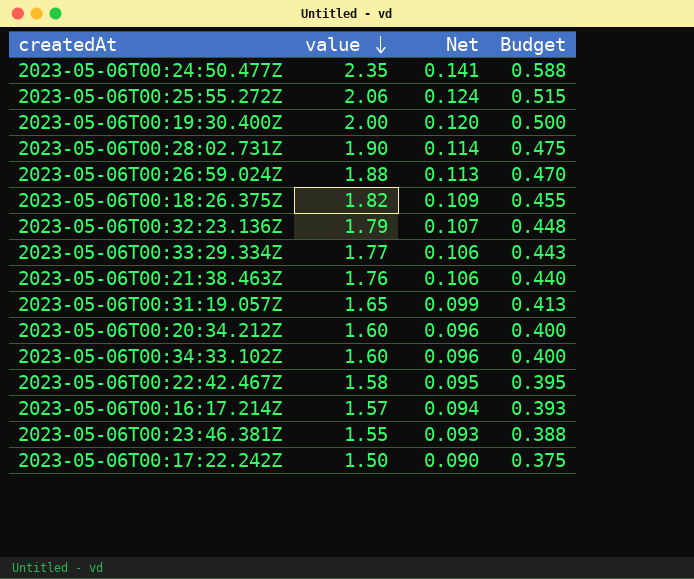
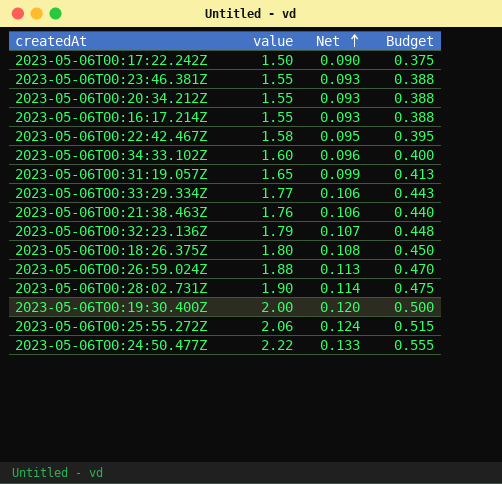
row order: value descending -> Net ascending
2023-05-06T00:20:34.212Z | value: 1.60 -> 1.55
2023-05-06T00:20:34.212Z | Net: 0.096 -> 0.093
2023-05-06T00:20:34.212Z | Budget: 0.400 -> 0.388
2023-05-06T00:16:17.214Z | value: 1.57 -> 1.55
2023-05-06T00:16:17.214Z | Net: 0.094 -> 0.093
2023-05-06T00:16:17.214Z | Budget: 0.393 -> 0.388
2023-05-06T00:18:26.375Z | value: 1.82 -> 1.80
2023-05-06T00:18:26.375Z | Net: 0.109 -> 0.108
2023-05-06T00:18:26.375Z | Budget: 0.455 -> 0.450
2023-05-06T00:24:50.477Z | value: 2.35 -> 2.22
2023-05-06T00:24:50.477Z | Net: 0.141 -> 0.133
2023-05-06T00:24:50.477Z | Budget: 0.588 -> 0.555

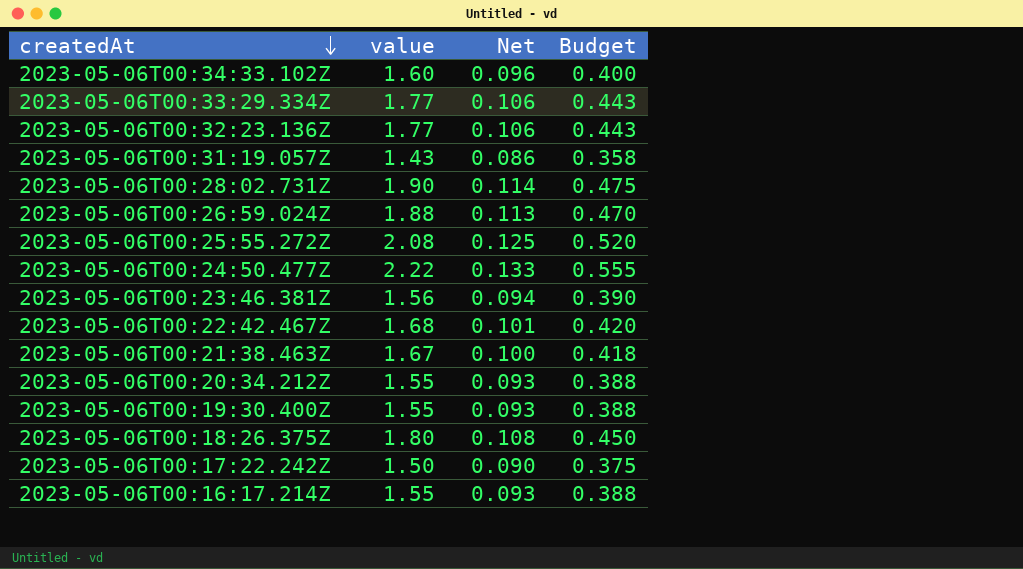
row order: Net ascending -> createdAt descending
2023-05-06T00:32:23.136Z | value: 1.79 -> 1.77
2023-05-06T00:32:23.136Z | Net: 0.107 -> 0.106
2023-05-06T00:32:23.136Z | Budget: 0.448 -> 0.443
2023-05-06T00:31:19.057Z | value: 1.65 -> 1.43
2023-05-06T00:31:19.057Z | Net: 0.099 -> 0.086
2023-05-06T00:31:19.057Z | Budget: 0.413 -> 0.358
2023-05-06T00:25:55.272Z | value: 2.06 -> 2.08
2023-05-06T00:25:55.272Z | Net: 0.124 -> 0.125
2023-05-06T00:25:55.272Z | Budget: 0.515 -> 0.520
2023-05-06T00:23:46.381Z | value: 1.55 -> 1.56
2023-05-06T00:23:46.381Z | Net: 0.093 -> 0.094
2023-05-06T00:23:46.381Z | Budget: 0.388 -> 0.390
2023-05-06T00:22:42.467Z | value: 1.58 -> 1.68
2023-05-06T00:22:42.467Z | Net: 0.095 -> 0.101
2023-05-06T00:22:42.467Z | Budget: 0.395 -> 0.420
2023-05-06T00:21:38.463Z | value: 1.76 -> 1.67
2023-05-06T00:21:38.463Z | Net: 0.106 -> 0.100
2023-05-06T00:21:38.463Z | Budget: 0.440 -> 0.418
2023-05-06T00:19:30.400Z | value: 2.00 -> 1.55
2023-05-06T00:19:30.400Z | Net: 0.120 -> 0.093
2023-05-06T00:19:30.400Z | Budget: 0.500 -> 0.388

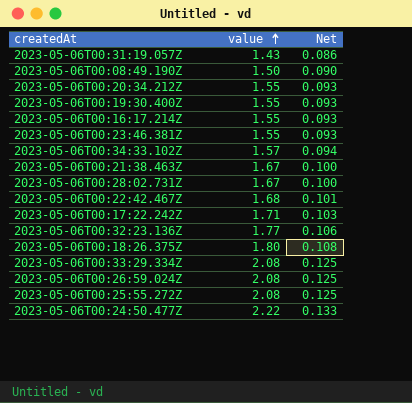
row order: createdAt descending -> value ascending
column Budget | formula: [value] * 0.25 -> none
row 2023-05-06T00:08:49.190Z: none -> 1.50 | 0.090
2023-05-06T00:23:46.381Z | value: 1.56 -> 1.55
2023-05-06T00:23:46.381Z | Net: 0.094 -> 0.093
2023-05-06T00:34:33.102Z | value: 1.60 -> 1.57
2023-05-06T00:34:33.102Z | Net: 0.096 -> 0.094
2023-05-06T00:28:02.731Z | value: 1.90 -> 1.67
2023-05-06T00:28:02.731Z | Net: 0.114 -> 0.100
2023-05-06T00:17:22.242Z | value: 1.50 -> 1.71
2023-05-06T00:17:22.242Z | Net: 0.090 -> 0.103
2023-05-06T00:33:29.334Z | value: 1.77 -> 2.08
2023-05-06T00:33:29.334Z | Net: 0.106 -> 0.125
2023-05-06T00:26:59.024Z | value: 1.88 -> 2.08
2023-05-06T00:26:59.024Z | Net: 0.113 -> 0.125

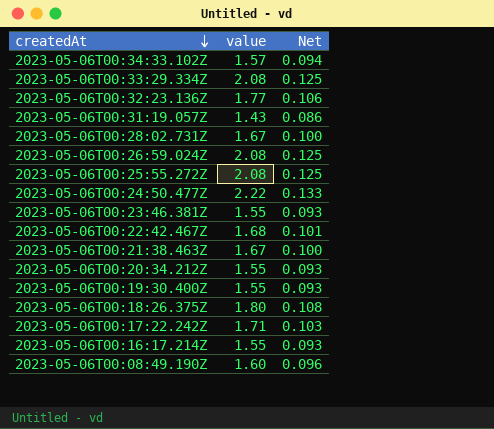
row order: value ascending -> createdAt descending
2023-05-06T00:08:49.190Z | value: 1.50 -> 1.60
2023-05-06T00:08:49.190Z | Net: 0.090 -> 0.096

